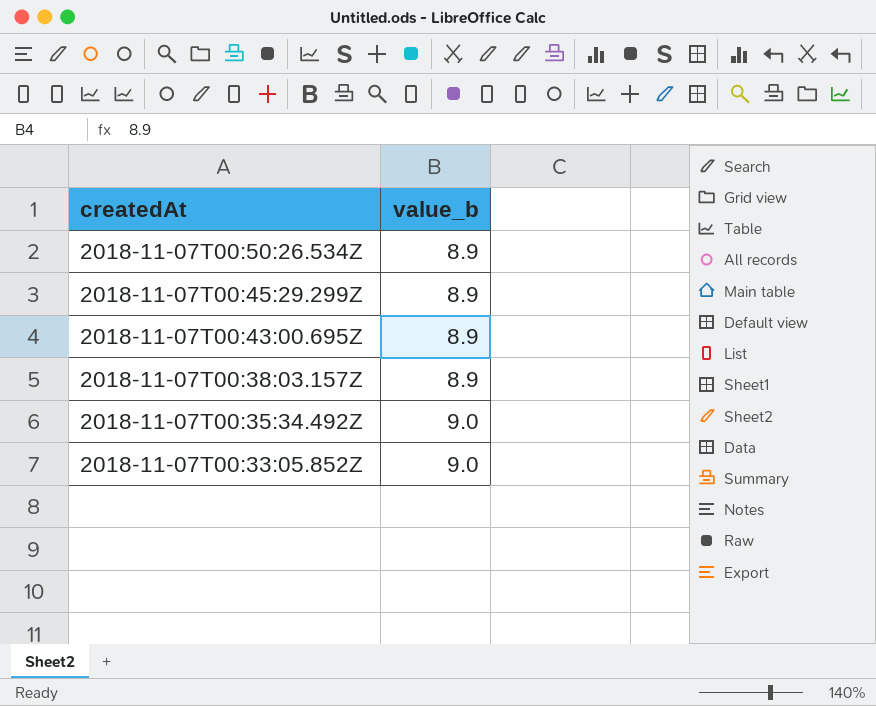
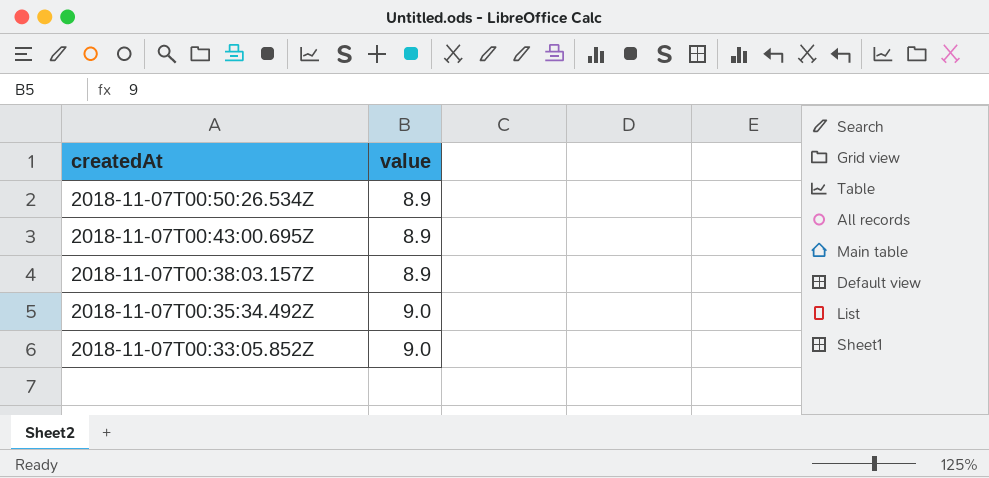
column name: value_b -> value
row 2018-11-07T00:45:29.299Z: 8.9 -> none

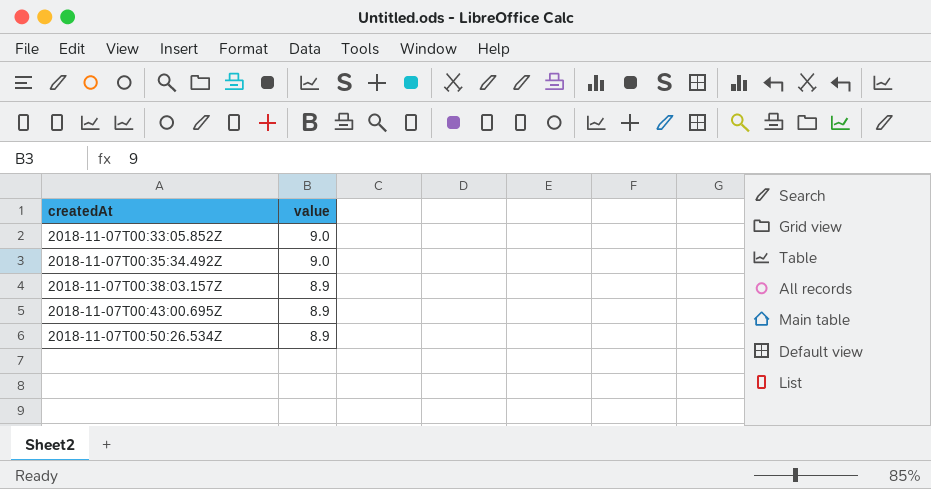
row order: createdAt descending -> createdAt ascending

